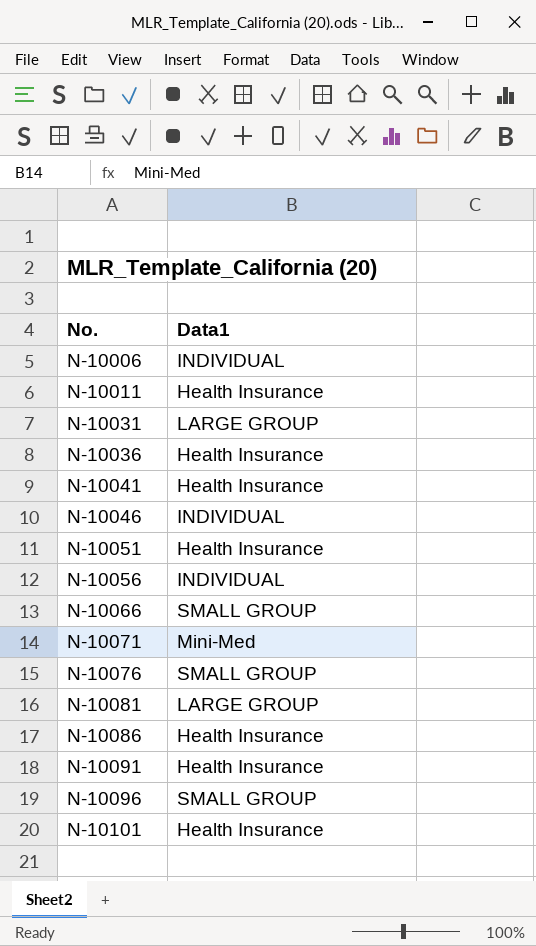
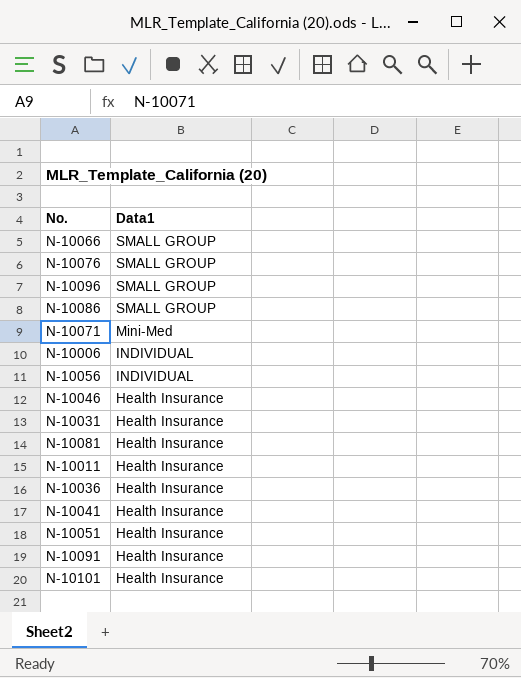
row order: No. ascending -> Data1 descending
N-10086 | Data1: Health Insurance -> SMALL GROUP
N-10046 | Data1: INDIVIDUAL -> Health Insurance
N-10031 | Data1: LARGE GROUP -> Health Insurance
N-10081 | Data1: LARGE GROUP -> Health Insurance

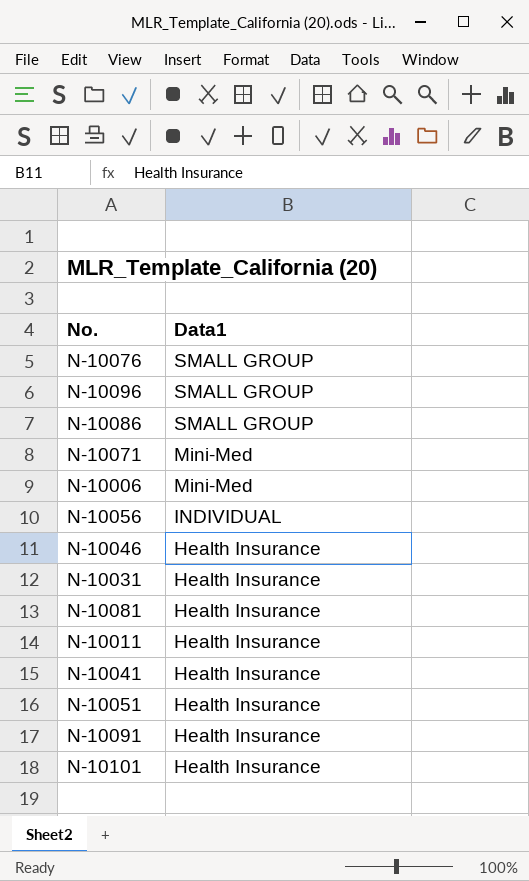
row N-10066: SMALL GROUP -> none
row N-10036: Health Insurance -> none
N-10006 | Data1: INDIVIDUAL -> Mini-Med

